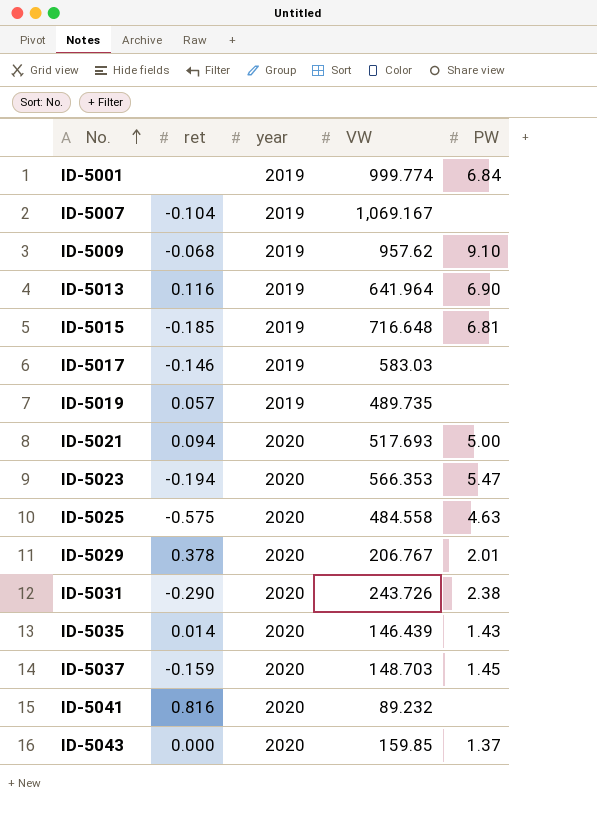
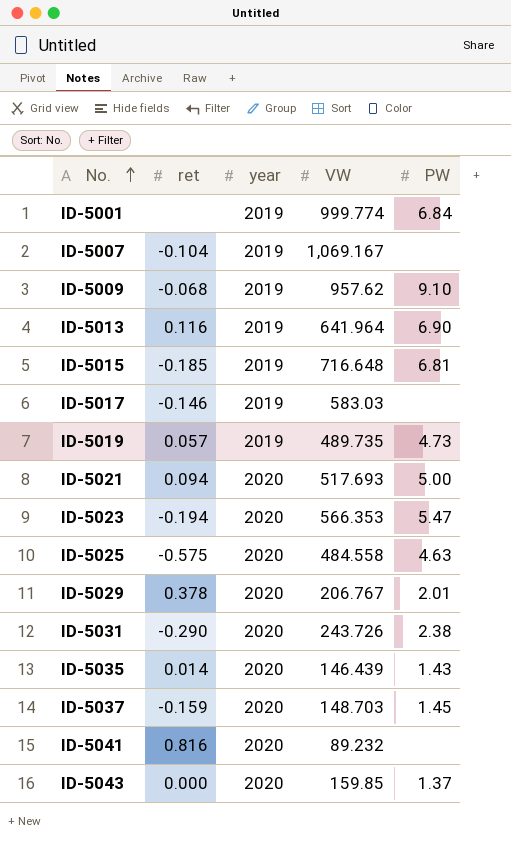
ID-5019 | PW: none -> 4.73

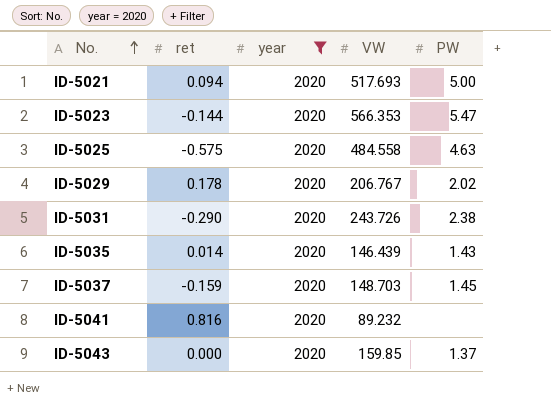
filter: none -> year = 2020
ID-5023 | ret: -0.194 -> -0.144
ID-5029 | ret: 0.378 -> 0.178
ID-5029 | PW: 2.01 -> 2.02

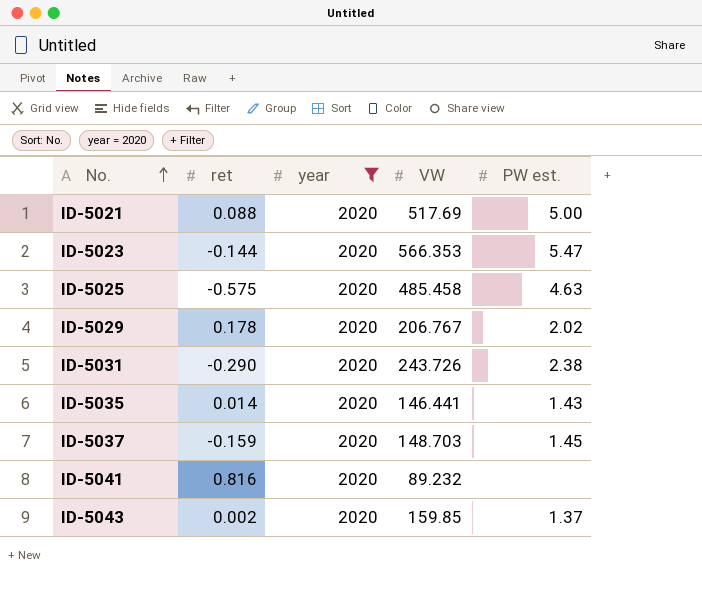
column name: PW -> PW est.
ID-5021 | ret: 0.094 -> 0.088
ID-5021 | VW: 517.693 -> 517.69
ID-5025 | VW: 484.558 -> 485.458
ID-5035 | VW: 146.439 -> 146.441
ID-5043 | ret: 0.000 -> 0.002

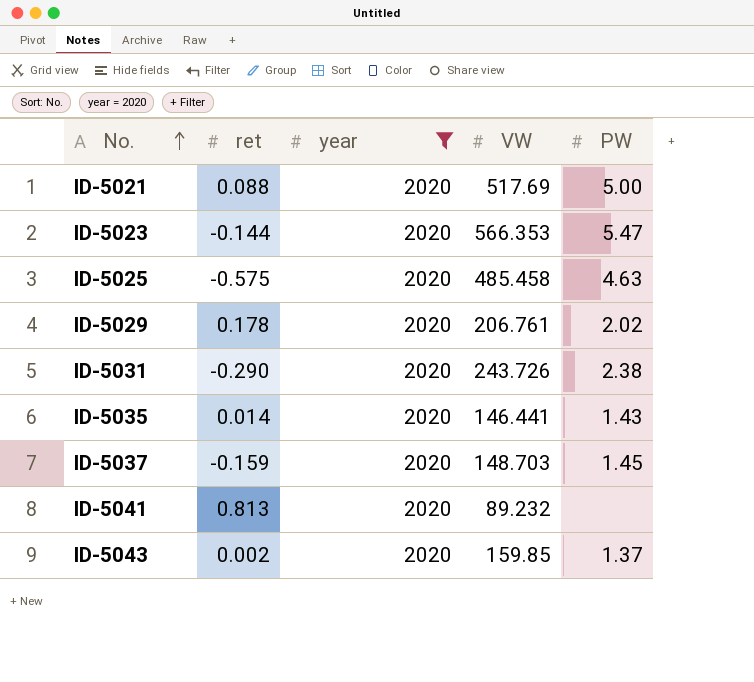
column name: PW est. -> PW
ID-5029 | VW: 206.767 -> 206.761
ID-5041 | ret: 0.816 -> 0.813

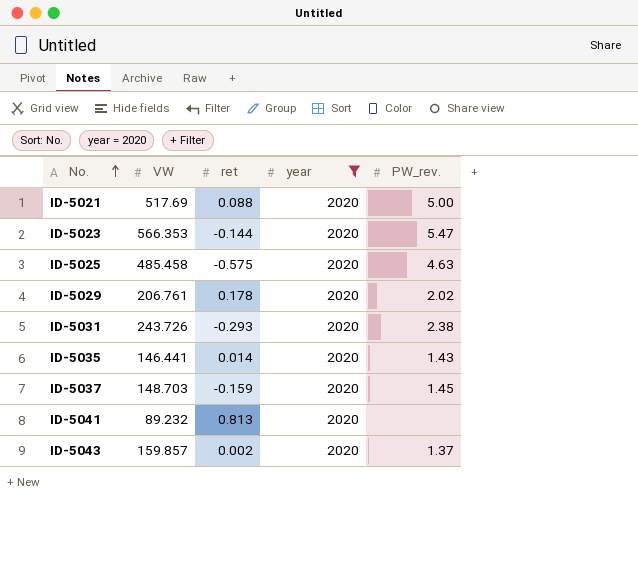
column VW | position: 4 -> 2
column name: PW -> PW_rev.
ID-5031 | ret: -0.290 -> -0.293
ID-5043 | VW: 159.85 -> 159.857

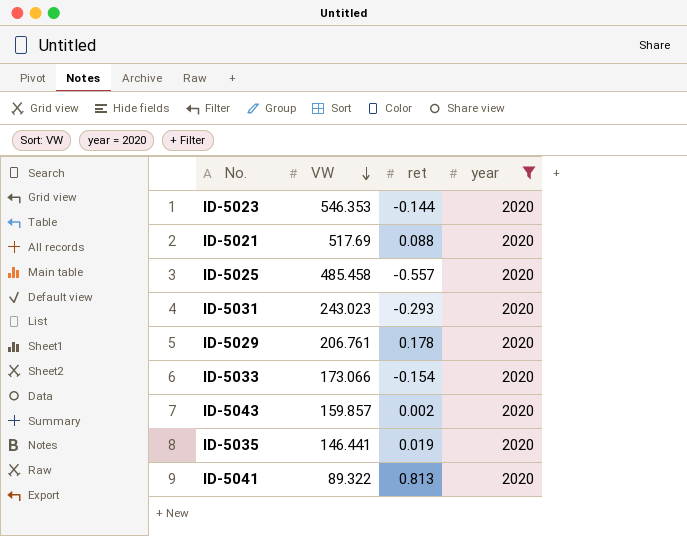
row order: No. ascending -> VW descending
column PW_rev. | position: 5 -> none
row ID-5037: 148.703 | -0.159 | 2020 | 1.45 -> none
ID-5023 | VW: 566.353 -> 546.353
ID-5025 | ret: -0.575 -> -0.557
ID-5031 | VW: 243.726 -> 243.023
row ID-5033: none -> 173.066 | -0.154 | 2020
ID-5035 | ret: 0.014 -> 0.019
ID-5041 | VW: 89.232 -> 89.322

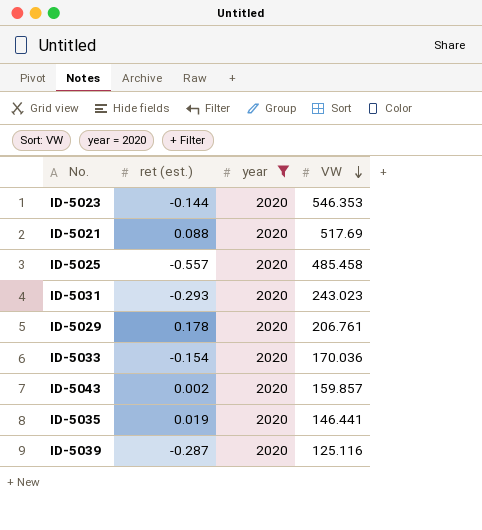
column name: ret -> ret (est.)
column VW | position: 2 -> 4
row ID-5041: 89.322 | 0.813 | 2020 -> none
ID-5033 | VW: 173.066 -> 170.036
row ID-5039: none -> -0.287 | 2020 | 125.116

